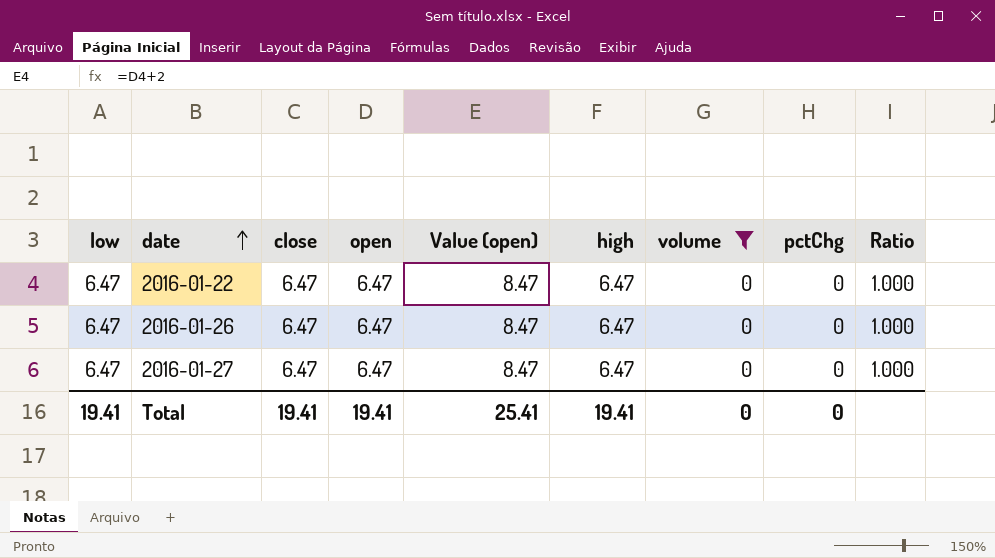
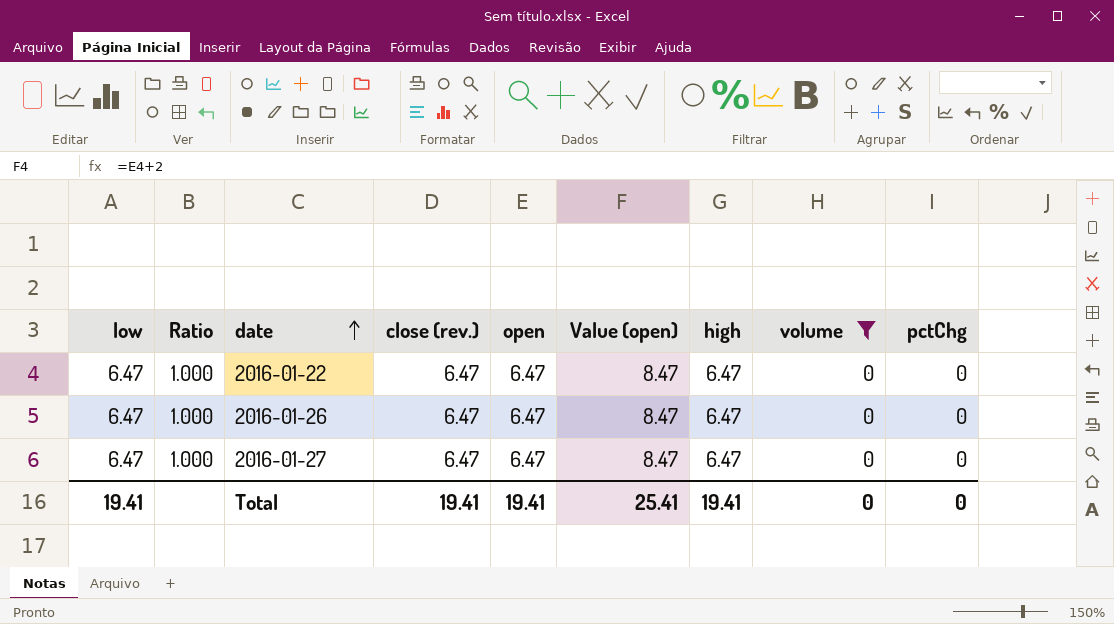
column Ratio | position: 9 -> 2
column name: close -> close (rev.)

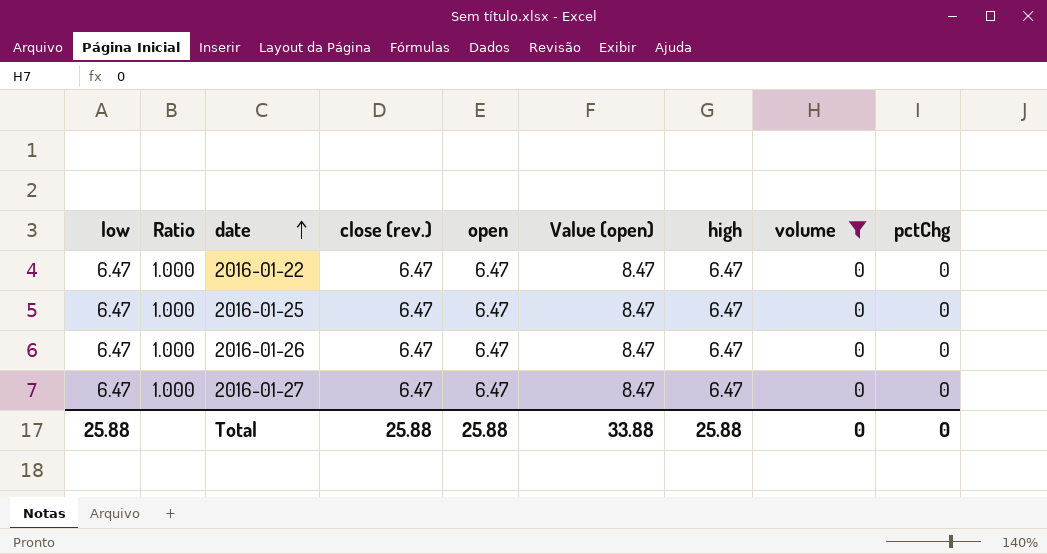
row 2016-01-25: none -> 6.47 | 1.000 | 6.47 | 6.47 | 8.47 | 6.47 | 0 | 0
Total | low: 19.41 -> 25.88
Total | close (rev.): 19.41 -> 25.88
Total | open: 19.41 -> 25.88
Total | Value (open): 25.41 -> 33.88
Total | high: 19.41 -> 25.88

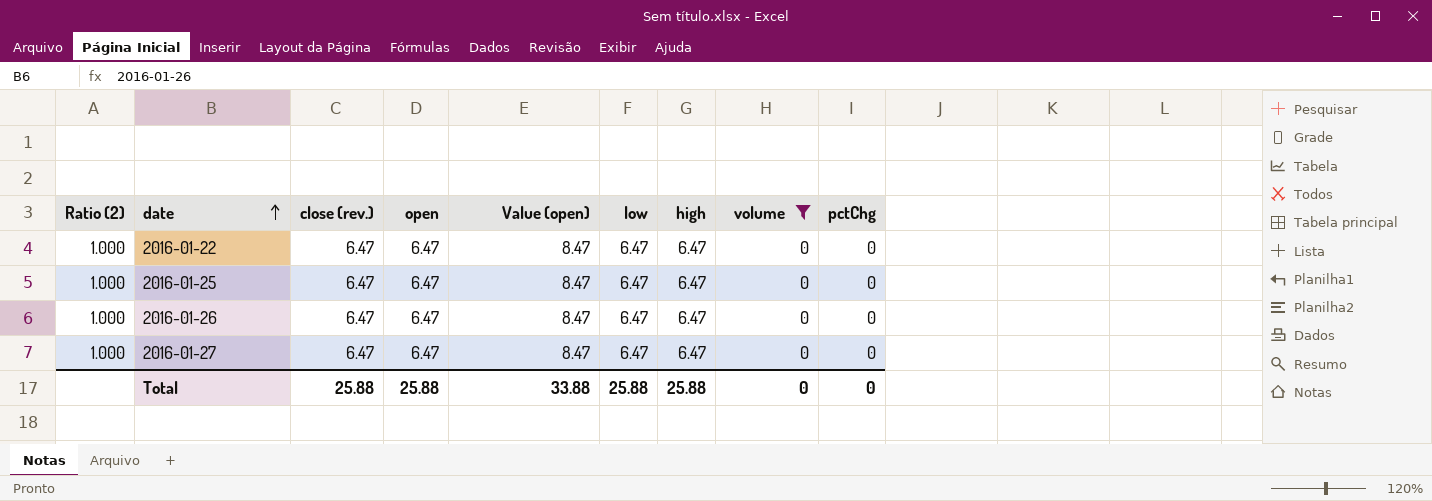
column name: Ratio -> Ratio (2)
column low | position: 1 -> 6

